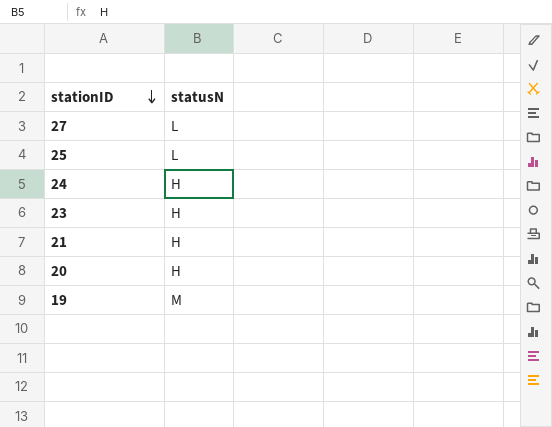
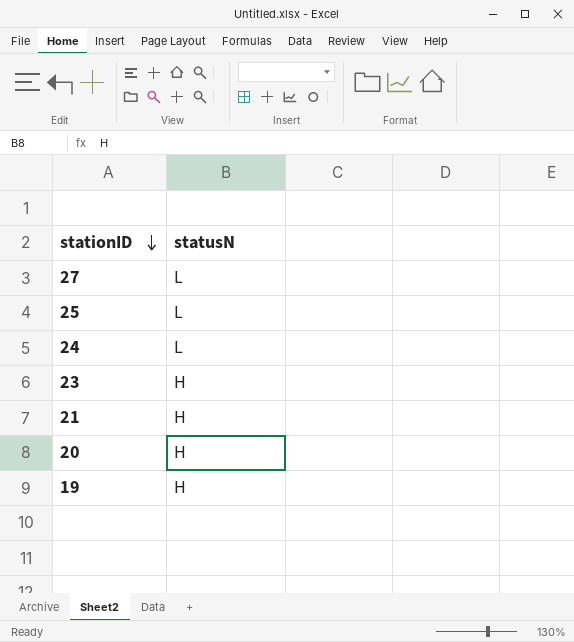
24 | statusN: H -> L
19 | statusN: M -> H

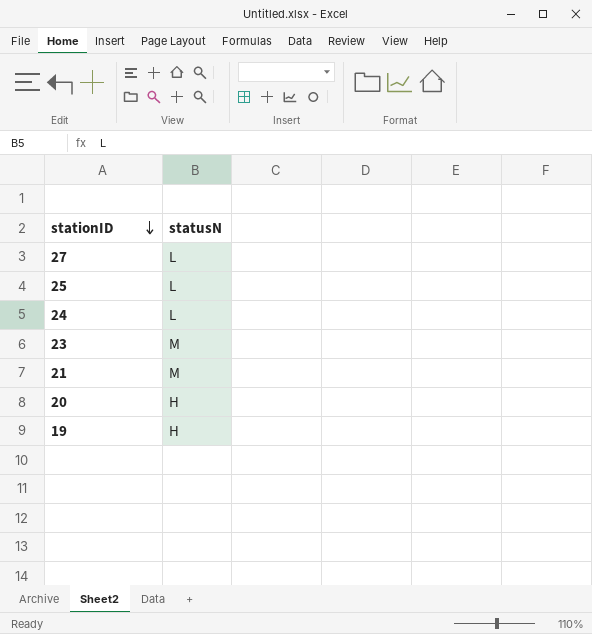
23 | statusN: H -> M
21 | statusN: H -> M

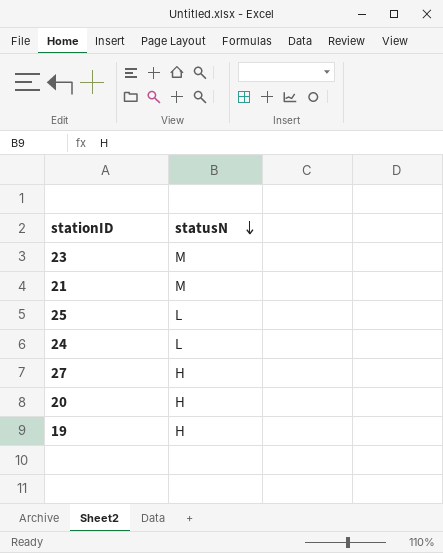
row order: stationID descending -> statusN descending
27 | statusN: L -> H

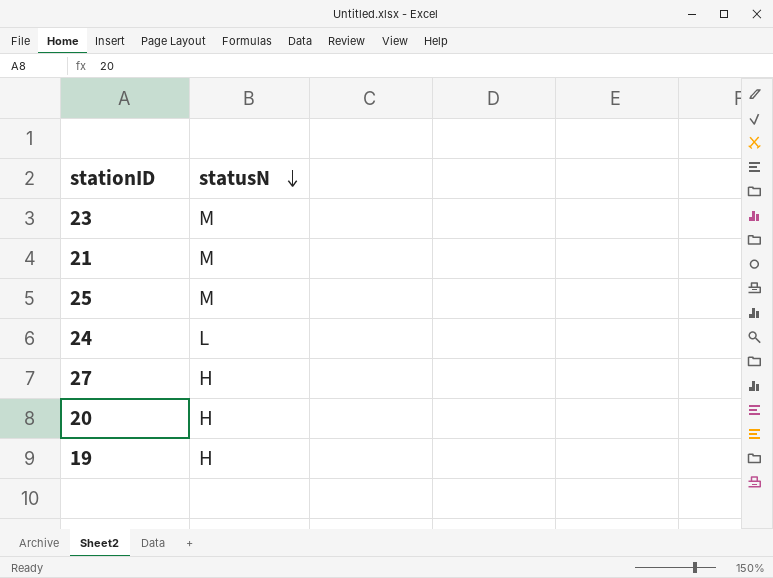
25 | statusN: L -> M

